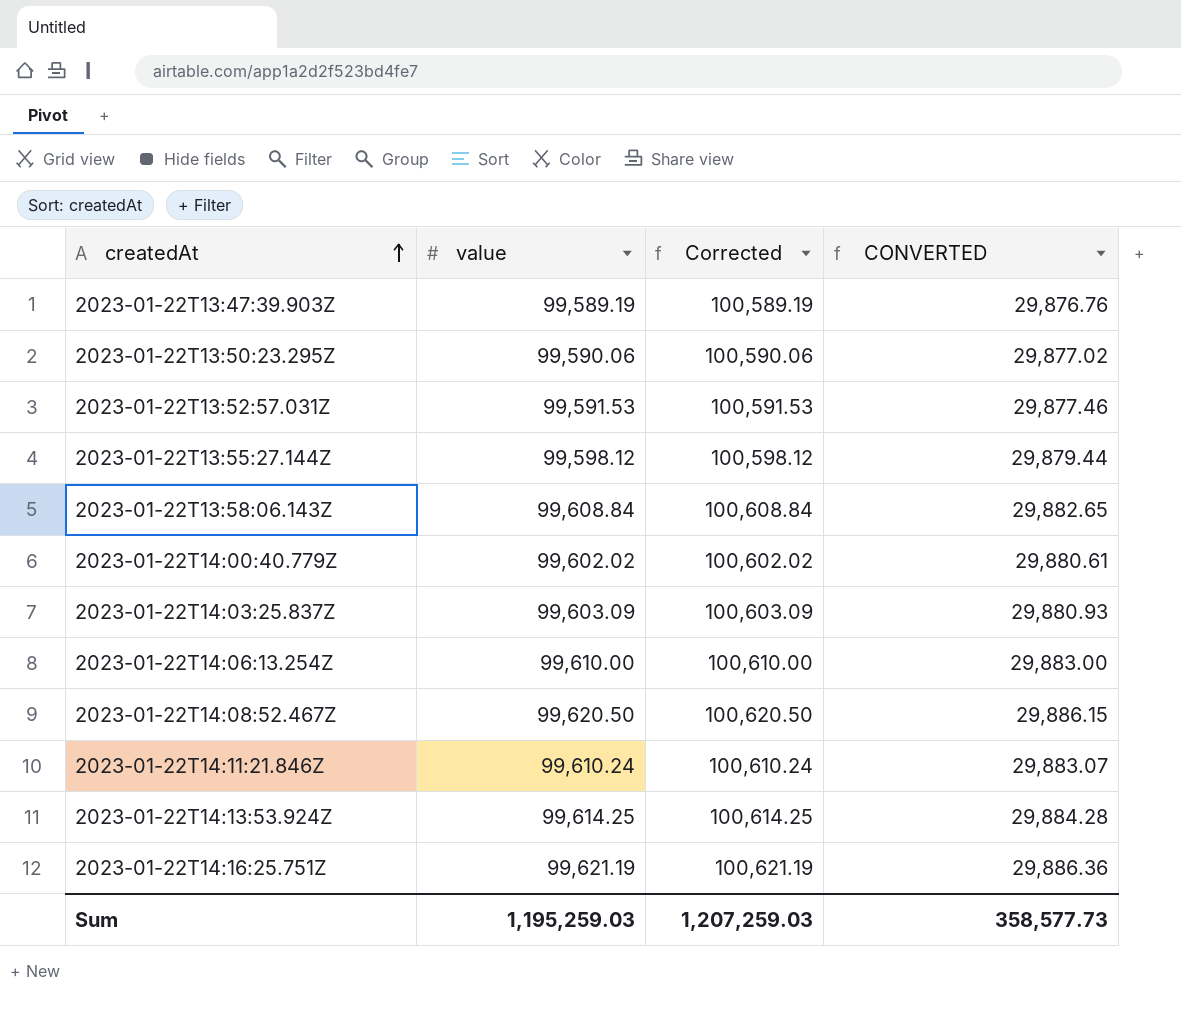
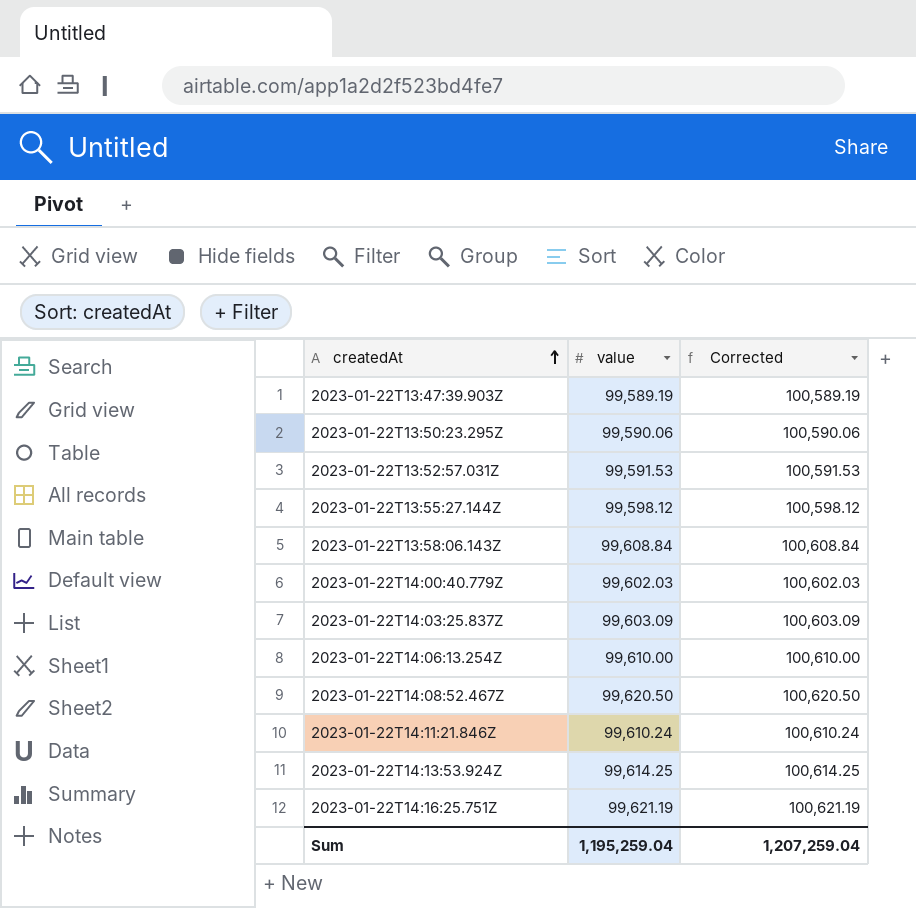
column CONVERTED | formula: [value] * 0.3 -> none
2023-01-22T14:00:40.779Z | value: 99,602.02 -> 99,602.03
2023-01-22T14:00:40.779Z | Corrected: 100,602.02 -> 100,602.03
Sum | value: 1,195,259.03 -> 1,195,259.04
Sum | Corrected: 1,207,259.03 -> 1,207,259.04

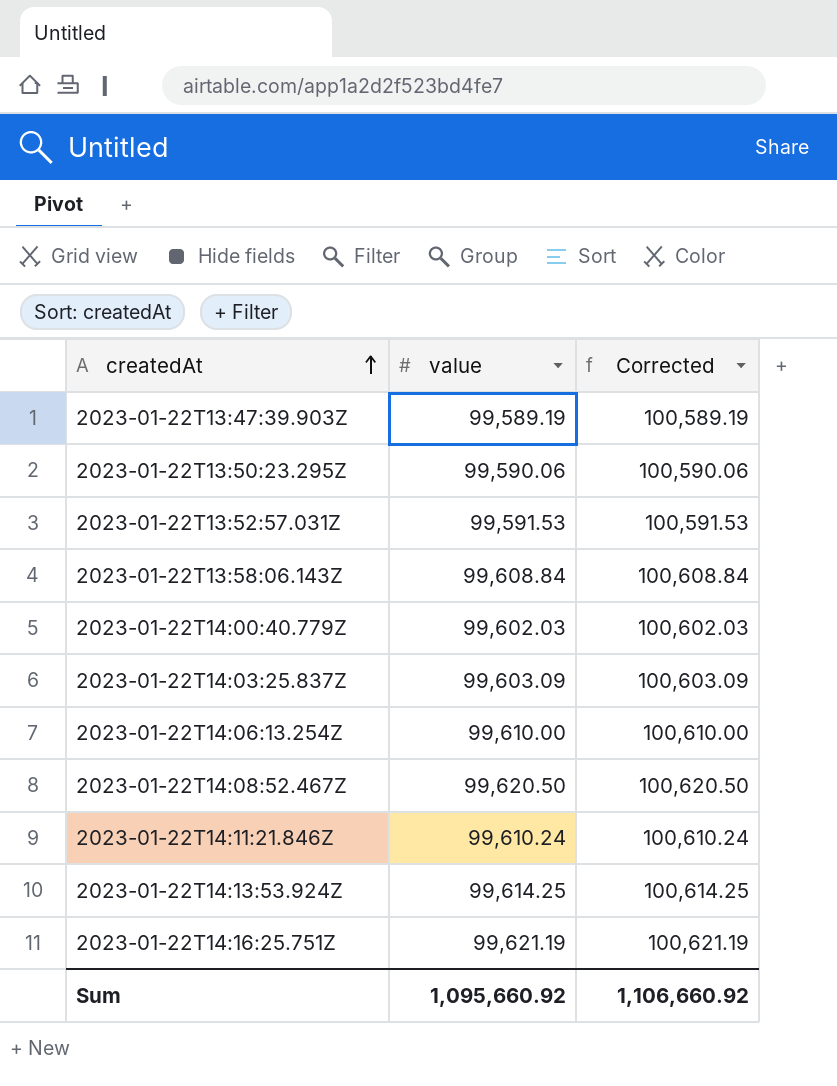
row 2023-01-22T13:55:27.144Z: 99,598.12 | 100,598.12 -> none
Sum | value: 1,195,259.04 -> 1,095,660.92
Sum | Corrected: 1,207,259.04 -> 1,106,660.92

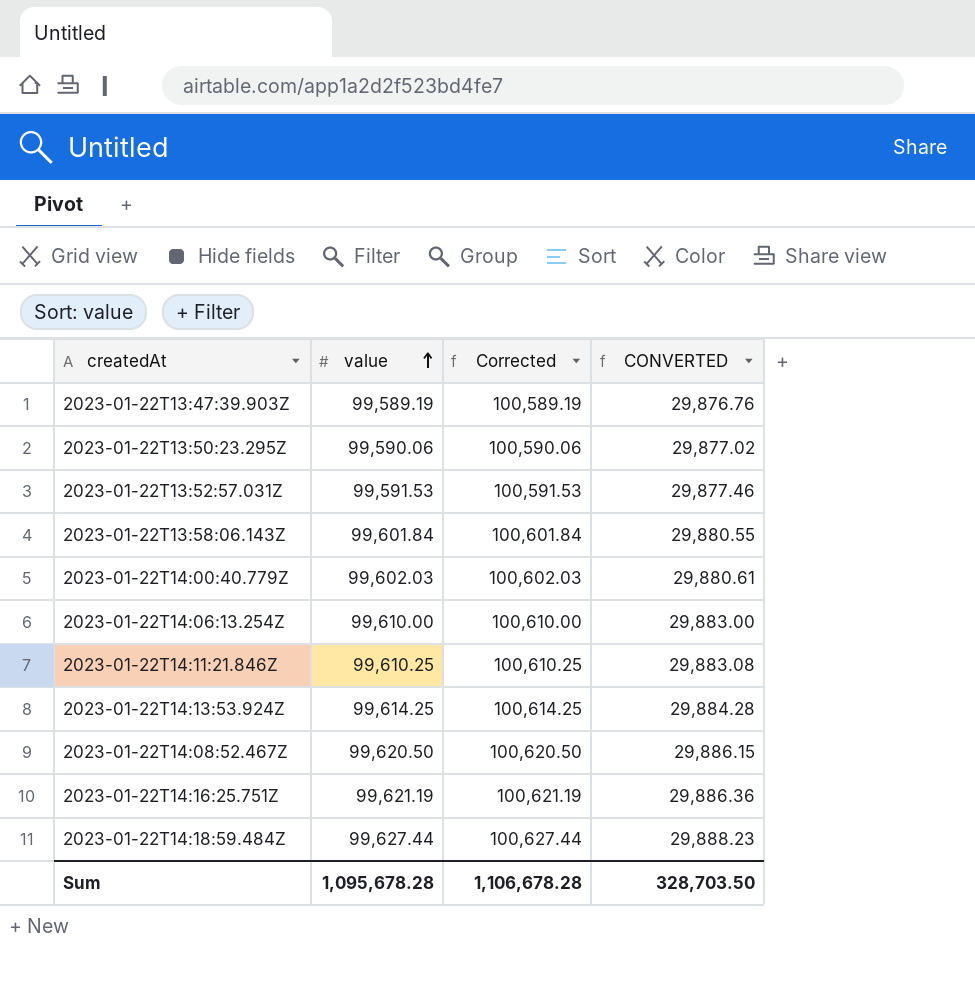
row order: createdAt ascending -> value ascending
column CONVERTED | formula: none -> [value] * 0.3
row 2023-01-22T14:03:25.837Z: 99,603.09 | 100,603.09 -> none
2023-01-22T13:58:06.143Z | value: 99,608.84 -> 99,601.84
2023-01-22T13:58:06.143Z | Corrected: 100,608.84 -> 100,601.84
2023-01-22T14:11:21.846Z | value: 99,610.24 -> 99,610.25
2023-01-22T14:11:21.846Z | Corrected: 100,610.24 -> 100,610.25
row 2023-01-22T14:18:59.484Z: none -> 99,627.44 | 100,627.44 | 29,888.23
Sum | value: 1,095,660.92 -> 1,095,678.28
Sum | Corrected: 1,106,660.92 -> 1,106,678.28

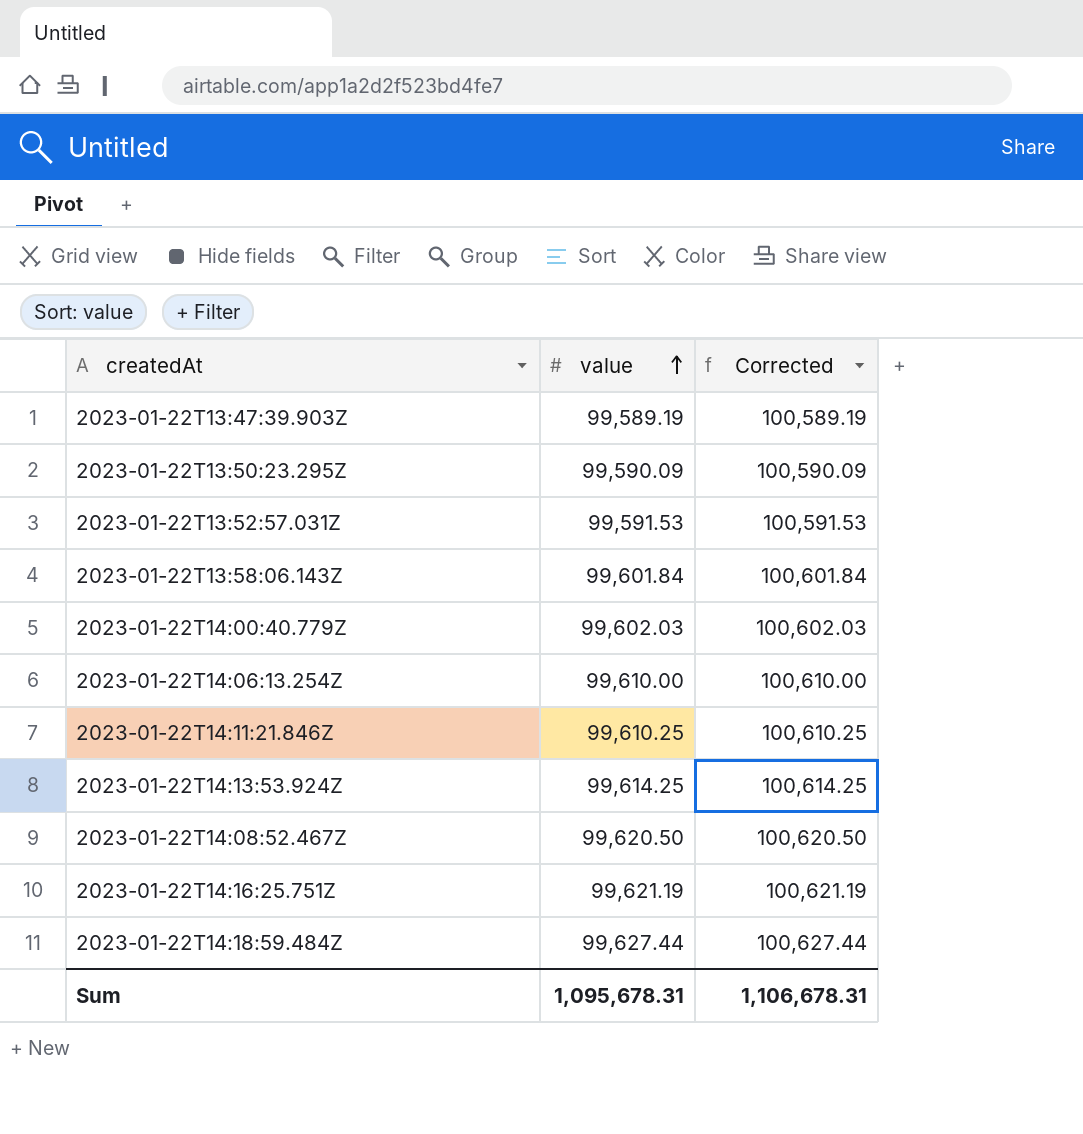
column CONVERTED | formula: [value] * 0.3 -> none
2023-01-22T13:50:23.295Z | value: 99,590.06 -> 99,590.09
2023-01-22T13:50:23.295Z | Corrected: 100,590.06 -> 100,590.09
Sum | value: 1,095,678.28 -> 1,095,678.31
Sum | Corrected: 1,106,678.28 -> 1,106,678.31

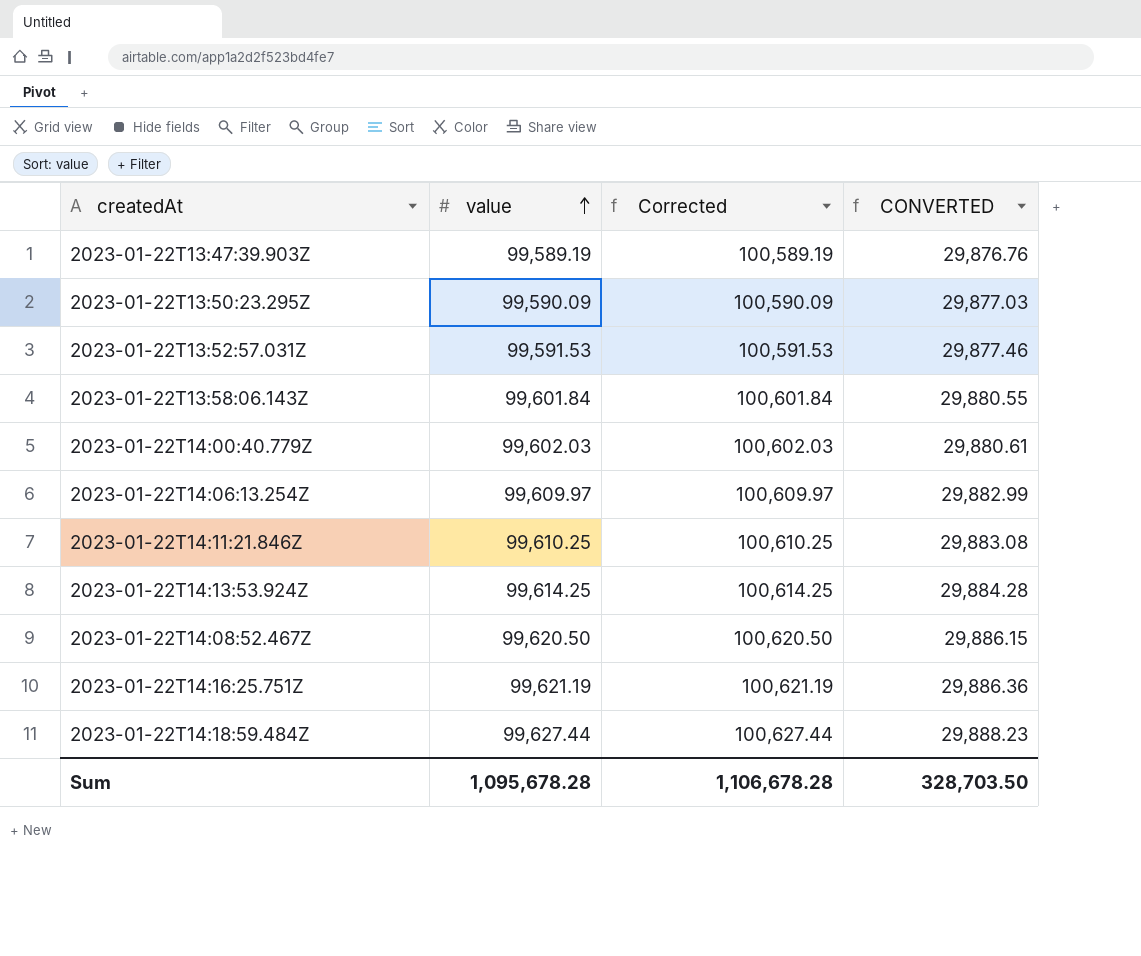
column CONVERTED | formula: none -> [value] * 0.3
2023-01-22T14:06:13.254Z | value: 99,610.00 -> 99,609.97
2023-01-22T14:06:13.254Z | Corrected: 100,610.00 -> 100,609.97
Sum | value: 1,095,678.31 -> 1,095,678.28
Sum | Corrected: 1,106,678.31 -> 1,106,678.28

